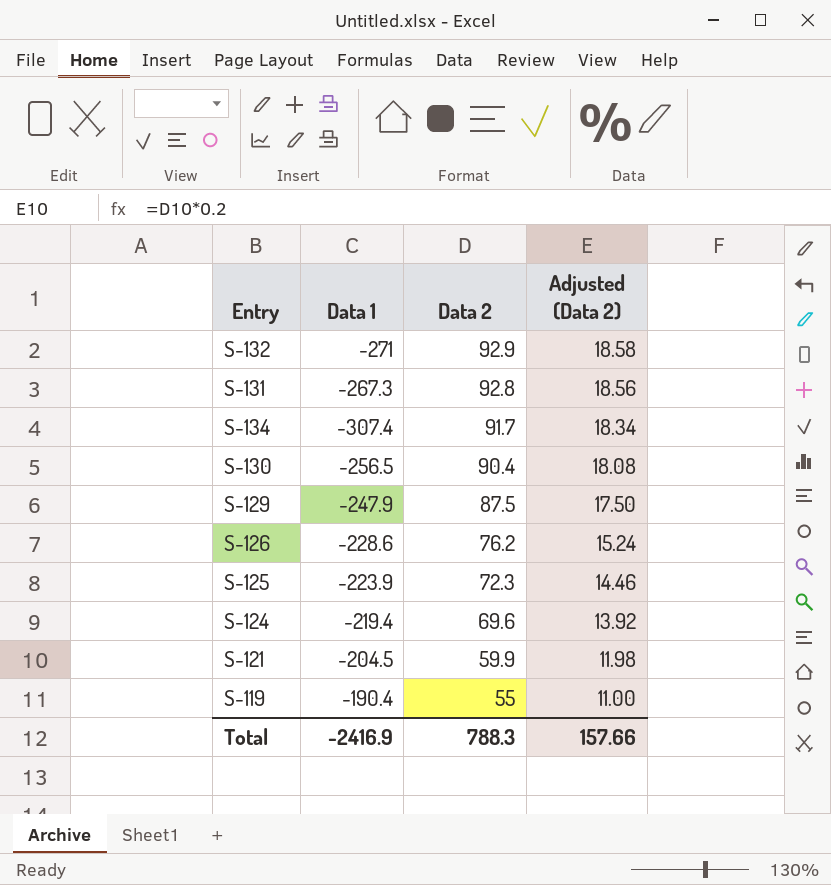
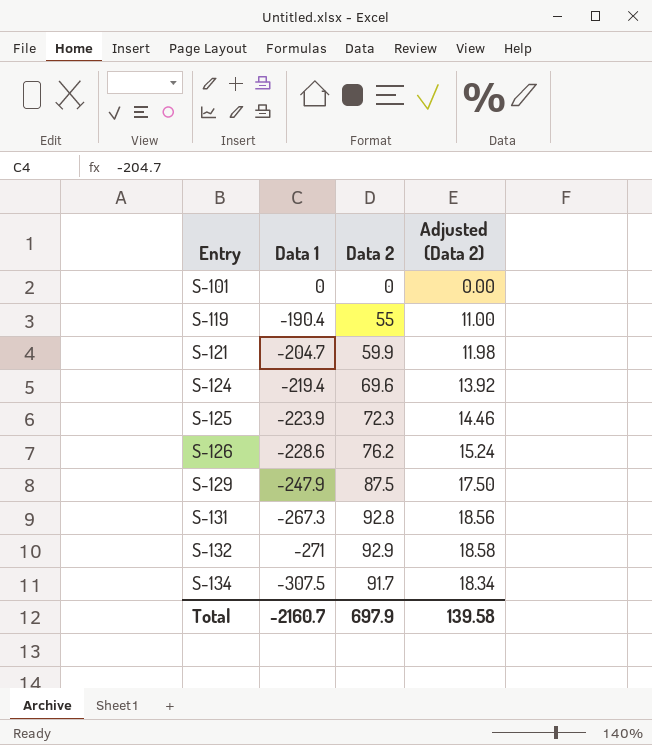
row order: Data 2 descending -> Entry ascending
row S-130: -256.5 | 90.4 | 18.08 -> none
row S-101: none -> 0 | 0 | 0.00
S-121 | Data 1: -204.5 -> -204.7
S-134 | Data 1: -307.4 -> -307.5
Total | Data 1: -2416.9 -> -2160.7
Total | Data 2: 788.3 -> 697.9
Total | Adjusted (Data 2): 157.66 -> 139.58

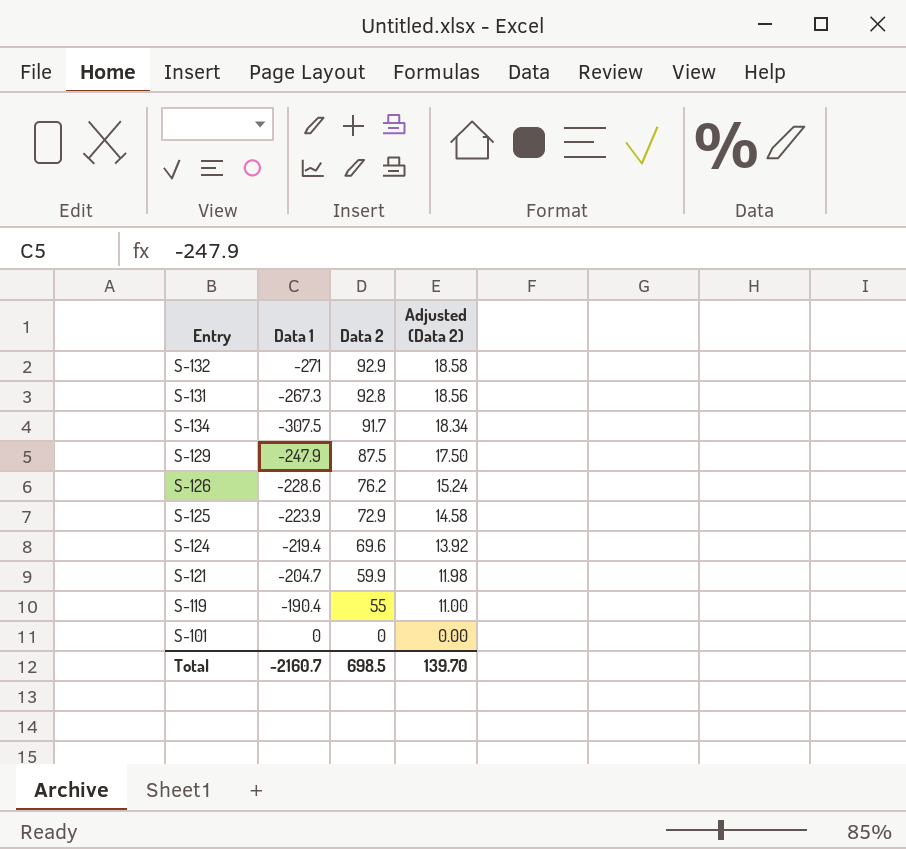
row order: Entry ascending -> Data 2 descending
S-125 | Data 2: 72.3 -> 72.9
S-125 | Adjusted (Data 2): 14.46 -> 14.58
Total | Data 2: 697.9 -> 698.5
Total | Adjusted (Data 2): 139.58 -> 139.70

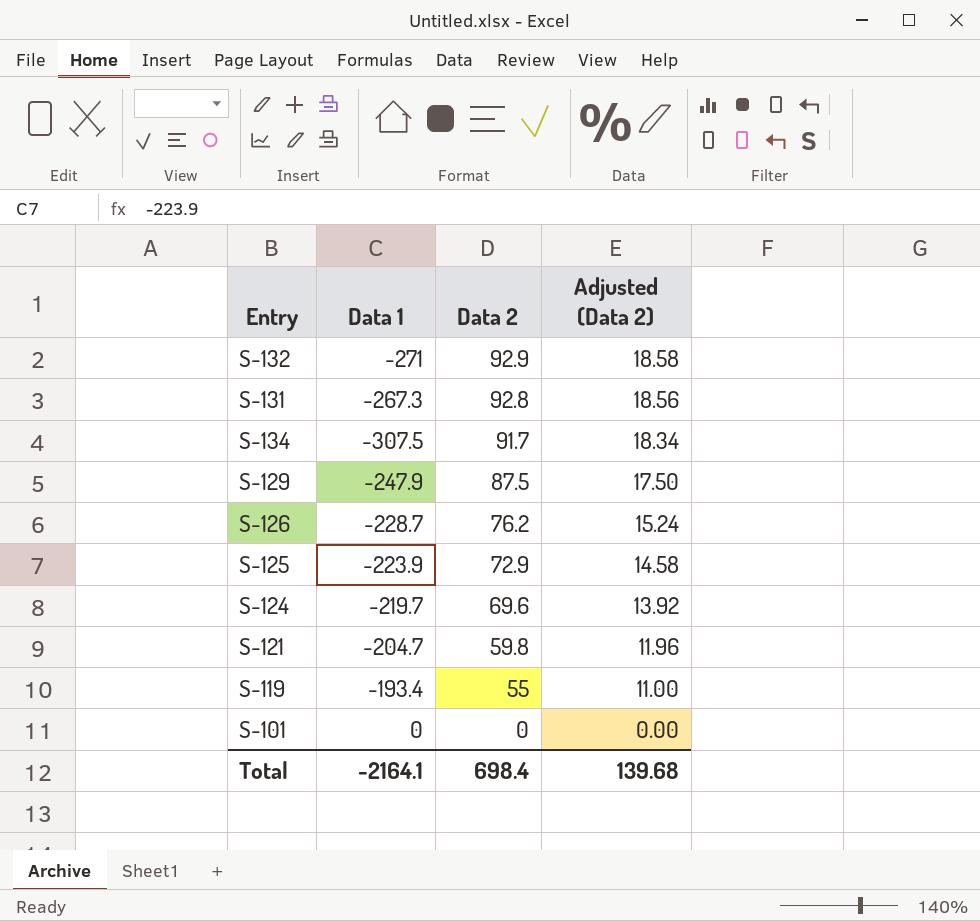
S-126 | Data 1: -228.6 -> -228.7
S-124 | Data 1: -219.4 -> -219.7
S-121 | Data 2: 59.9 -> 59.8
S-121 | Adjusted (Data 2): 11.98 -> 11.96
S-119 | Data 1: -190.4 -> -193.4
Total | Data 1: -2160.7 -> -2164.1
Total | Data 2: 698.5 -> 698.4
Total | Adjusted (Data 2): 139.70 -> 139.68

